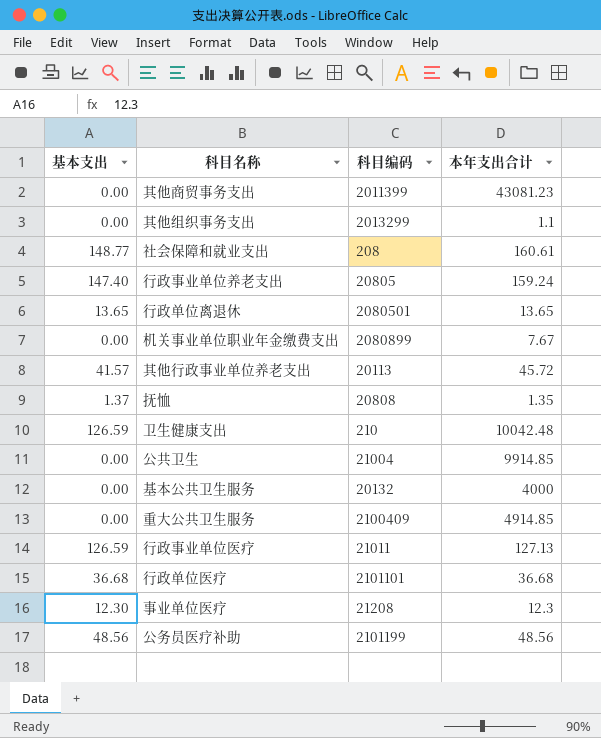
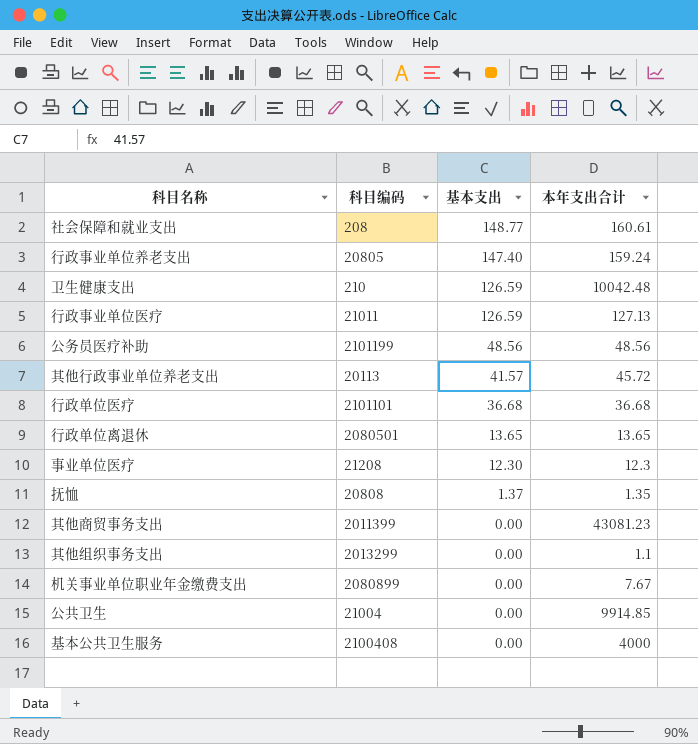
row order: none -> 基本支出 descending
column 基本支出 | position: 1 -> 3
row 重大公共卫生服务: 0.00 | 2100409 | 4914.85 -> none
基本公共卫生服务 | 科目编码: 20132 -> 2100408

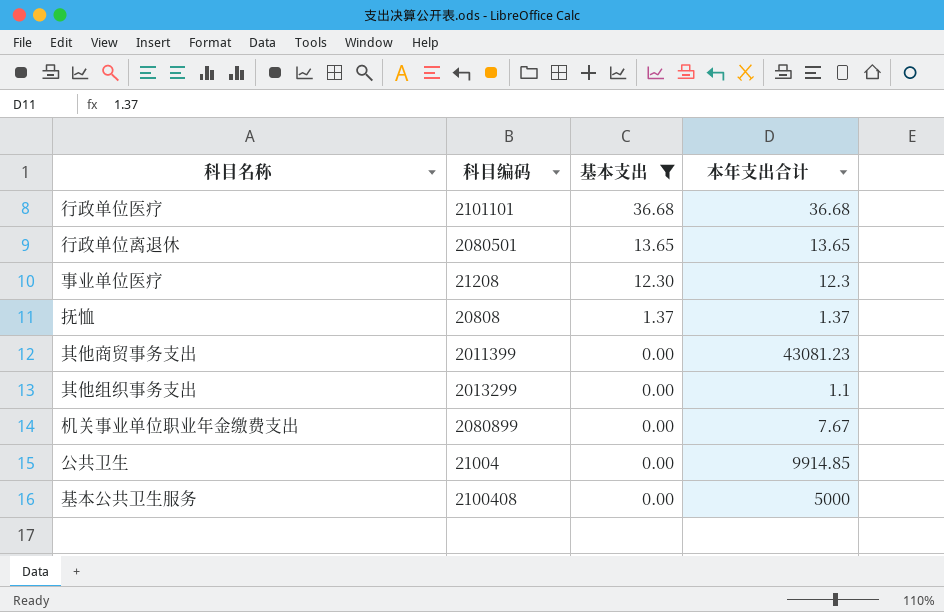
filter: none -> 基本支出 <= 36.68
抚恤 | 本年支出合计: 1.35 -> 1.37
基本公共卫生服务 | 本年支出合计: 4000 -> 5000

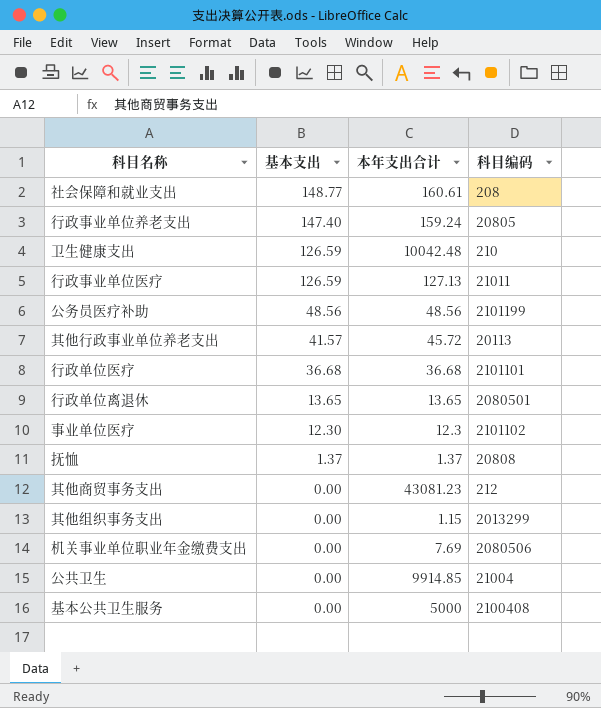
filter: 基本支出 <= 36.68 -> none
column 科目编码 | position: 2 -> 4
事业单位医疗 | 科目编码: 21208 -> 2101102
其他商贸事务支出 | 科目编码: 2011399 -> 212
其他组织事务支出 | 本年支出合计: 1.1 -> 1.15
机关事业单位职业年金缴费支出 | 本年支出合计: 7.67 -> 7.69
机关事业单位职业年金缴费支出 | 科目编码: 2080899 -> 2080506

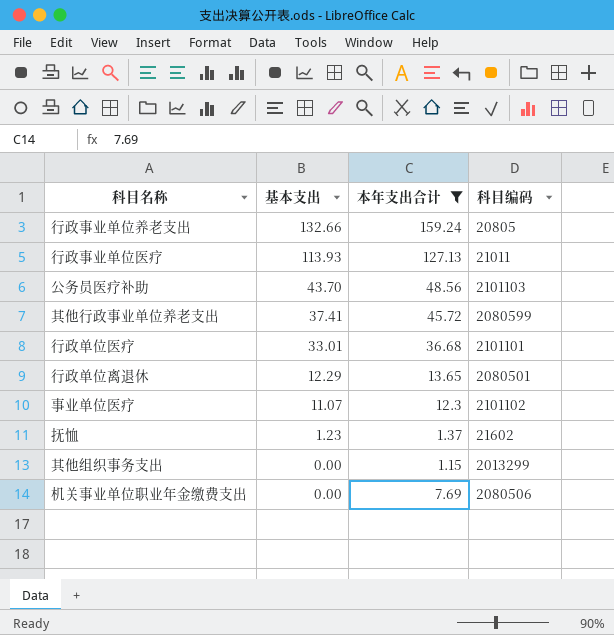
filter: none -> 本年支出合计 <= 159.24
行政事业单位养老支出 | 基本支出: 147.40 -> 132.66
行政事业单位医疗 | 基本支出: 126.59 -> 113.93
公务员医疗补助 | 基本支出: 48.56 -> 43.70
公务员医疗补助 | 科目编码: 2101199 -> 2101103
其他行政事业单位养老支出 | 基本支出: 41.57 -> 37.41
其他行政事业单位养老支出 | 科目编码: 20113 -> 2080599
行政单位医疗 | 基本支出: 36.68 -> 33.01
行政单位离退休 | 基本支出: 13.65 -> 12.29
事业单位医疗 | 基本支出: 12.30 -> 11.07
抚恤 | 基本支出: 1.37 -> 1.23
抚恤 | 科目编码: 20808 -> 21602

